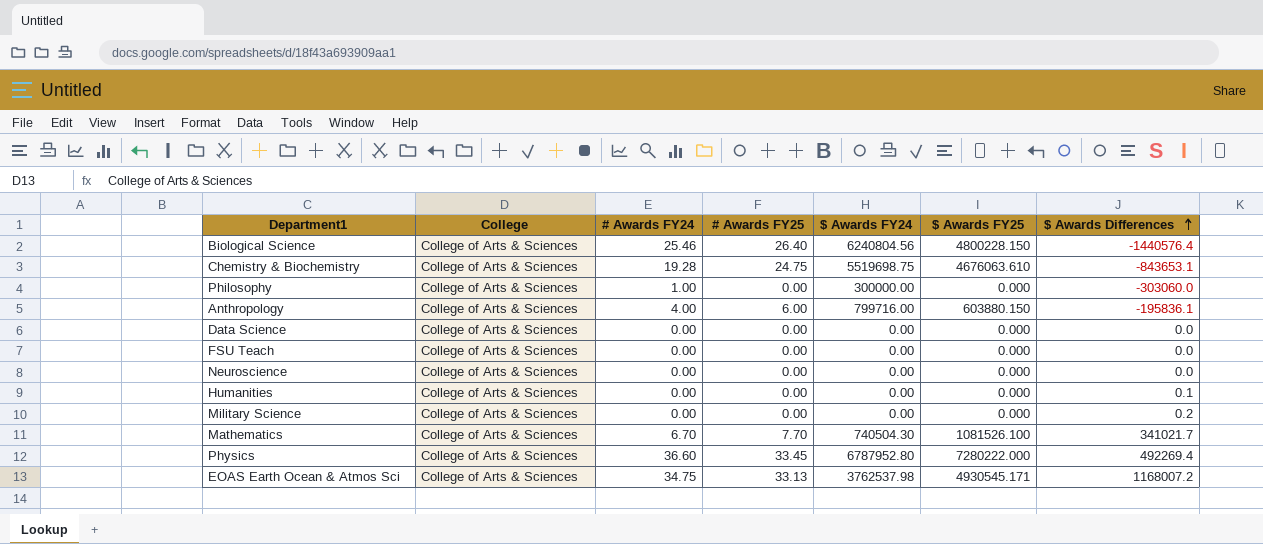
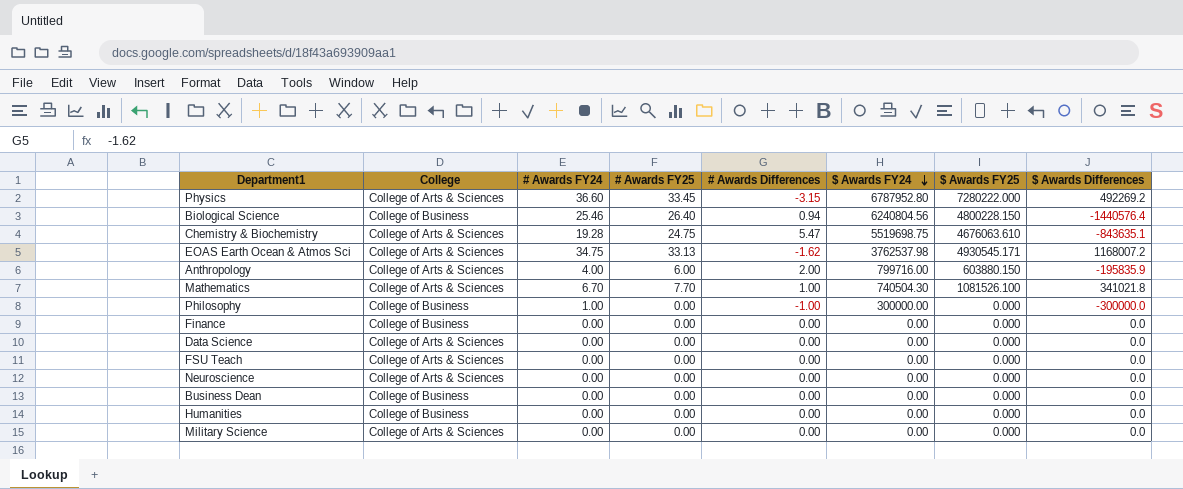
row order: $ Awards Differences ascending -> $ Awards FY24 descending
column # Awards Differences | position: none -> 5
Physics | $ Awards Differences: 492269.4 -> 492269.2
Biological Science | College: College of Arts & Sciences -> College of Business
Chemistry & Biochemistry | $ Awards Differences: -843653.1 -> -843635.1
Anthropology | $ Awards Differences: -195836.1 -> -195835.9
Mathematics | $ Awards Differences: 341021.7 -> 341021.8
Philosophy | College: College of Arts & Sciences -> College of Business
Philosophy | $ Awards Differences: -303060.0 -> -300000.0
row Finance: none -> College of Business | 0.00 | 0.00 | 0.00 | 0.00 | 0.000 | 0.0
row Business Dean: none -> College of Business | 0.00 | 0.00 | 0.00 | 0.00 | 0.000 | 0.0
Humanities | College: College of Arts & Sciences -> College of Business
Humanities | $ Awards Differences: 0.1 -> 0.0
Military Science | $ Awards Differences: 0.2 -> 0.0

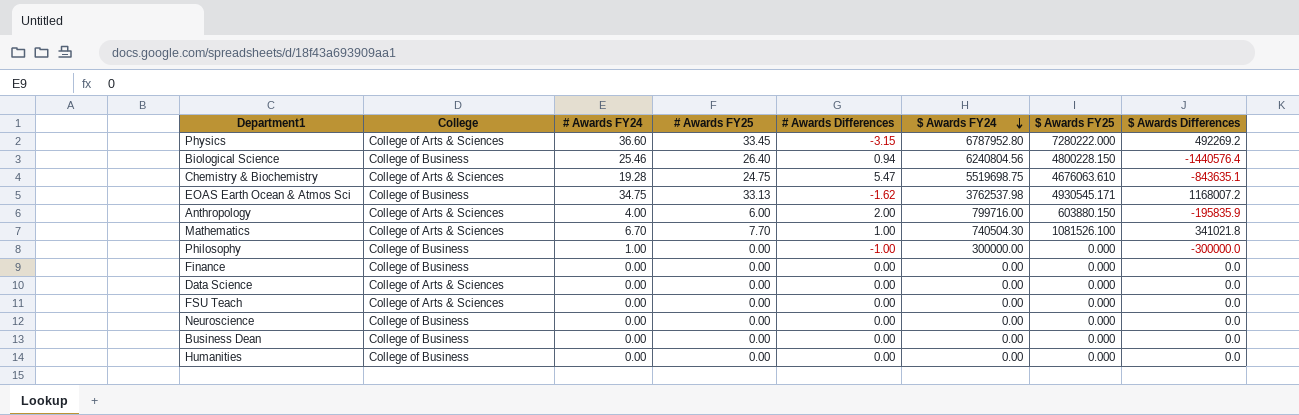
row Military Science: College of Arts & Sciences | 0.00 | 0.00 | 0.00 | 0.00 | 0.000 | 0.0 -> none
EOAS Earth Ocean & Atmos Sci | College: College of Arts & Sciences -> College of Business
Neuroscience | College: College of Arts & Sciences -> College of Business

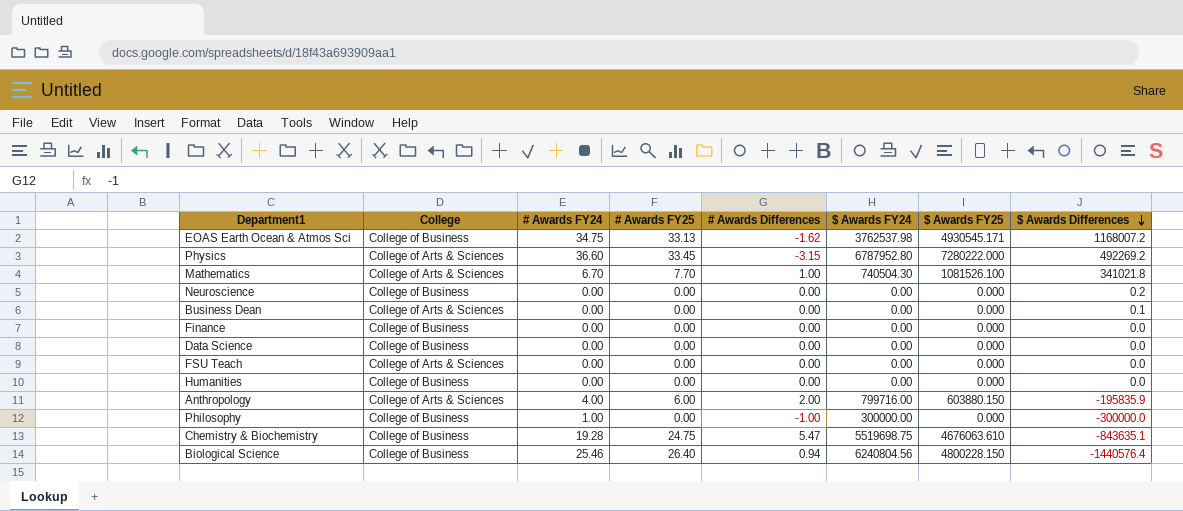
row order: $ Awards FY24 descending -> $ Awards Differences descending
Neuroscience | $ Awards Differences: 0.0 -> 0.2
Business Dean | College: College of Business -> College of Arts & Sciences
Business Dean | $ Awards Differences: 0.0 -> 0.1
Data Science | College: College of Arts & Sciences -> College of Business
Chemistry & Biochemistry | College: College of Arts & Sciences -> College of Business

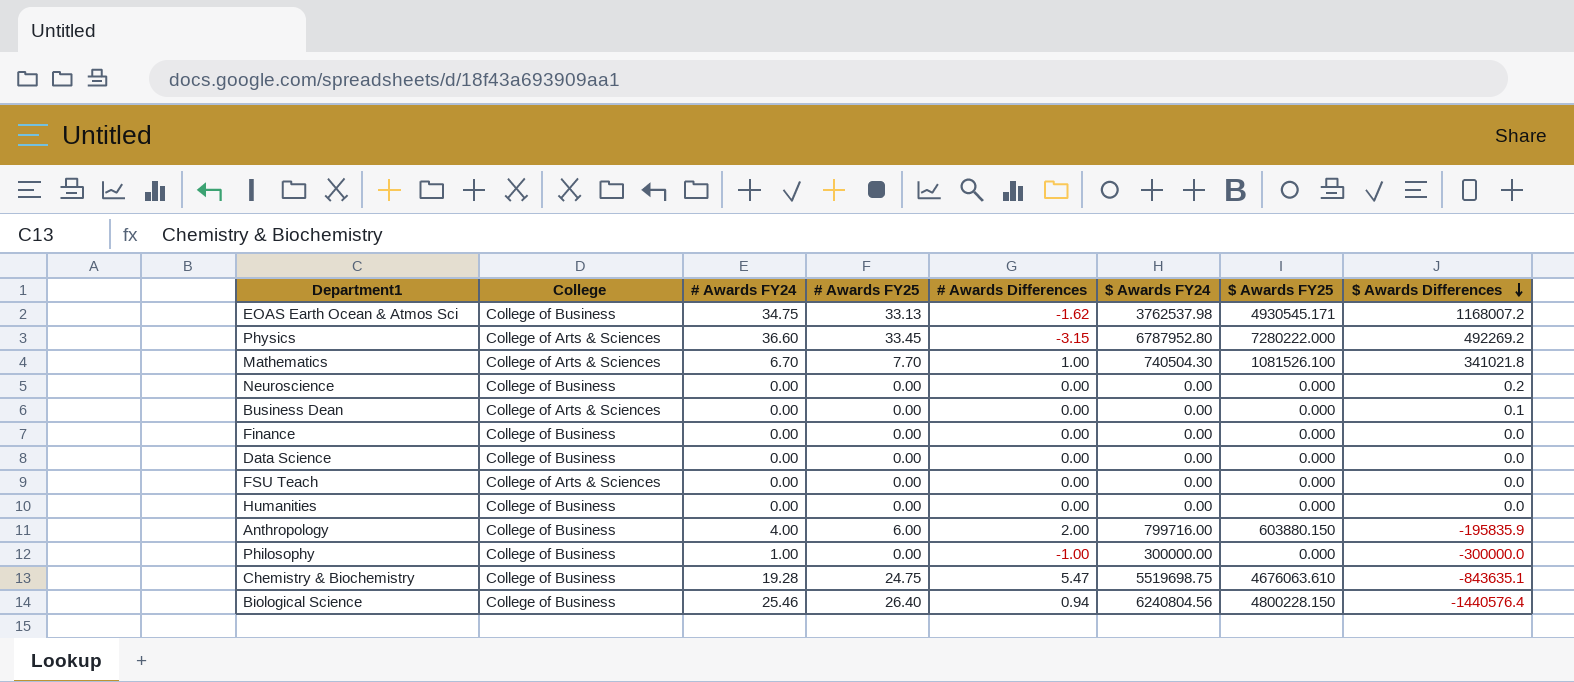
Anthropology | College: College of Arts & Sciences -> College of Business

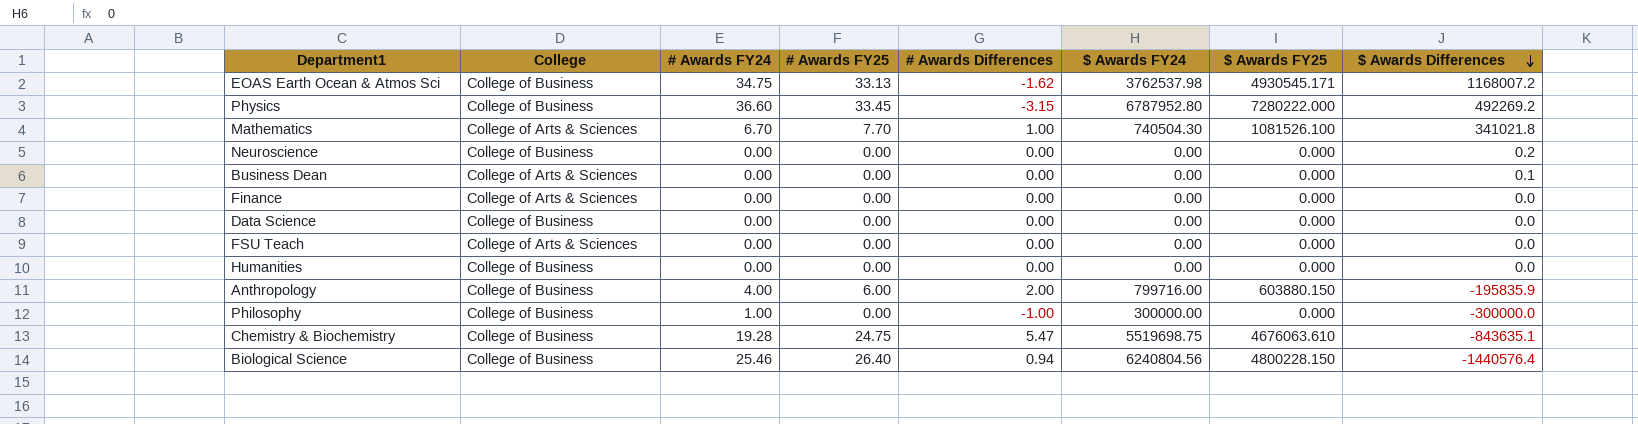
Physics | College: College of Arts & Sciences -> College of Business
Finance | College: College of Business -> College of Arts & Sciences

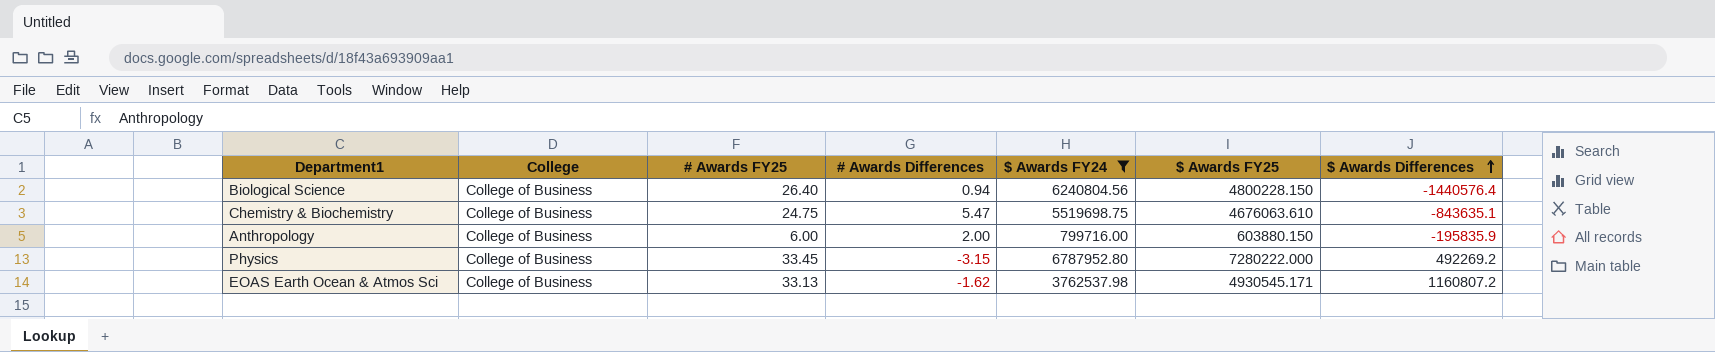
filter: none -> $ Awards FY24 >= 799716.00
row order: $ Awards Differences descending -> $ Awards Differences ascending
column # Awards FY24 | position: 3 -> none
EOAS Earth Ocean & Atmos Sci | $ Awards Differences: 1168007.2 -> 1160807.2

